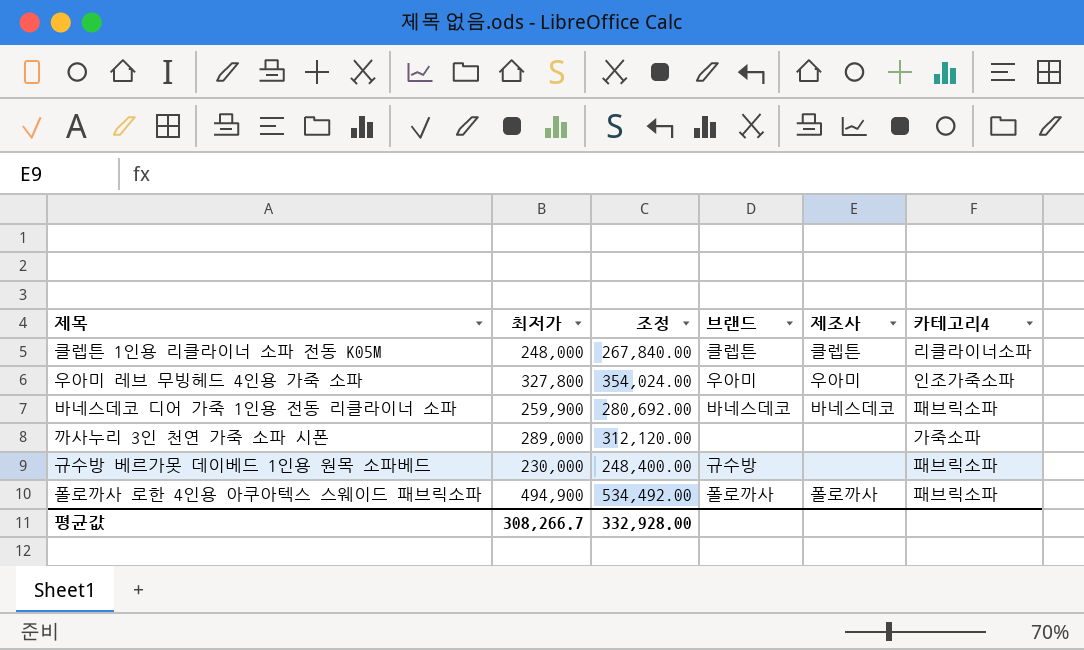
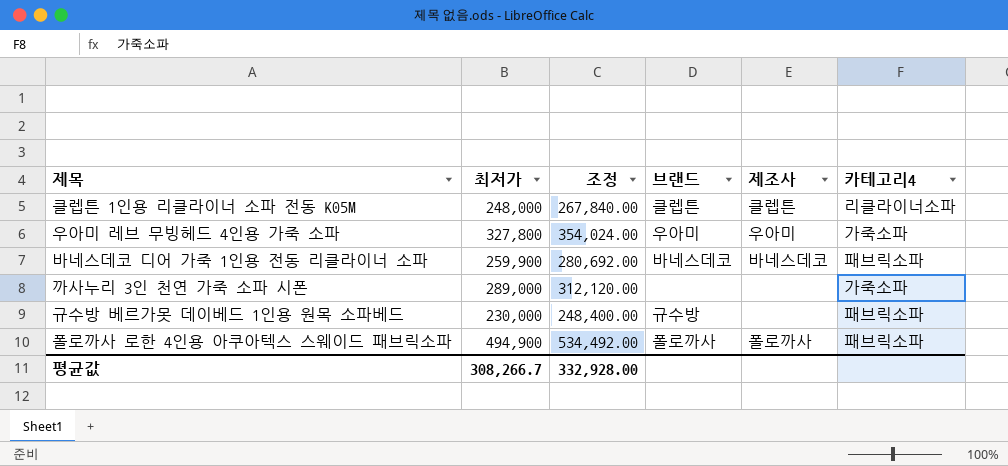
우아미 레브 무빙헤드 4인용 가죽 소파 | 카테고리4: 인조가죽소파 -> 가죽소파

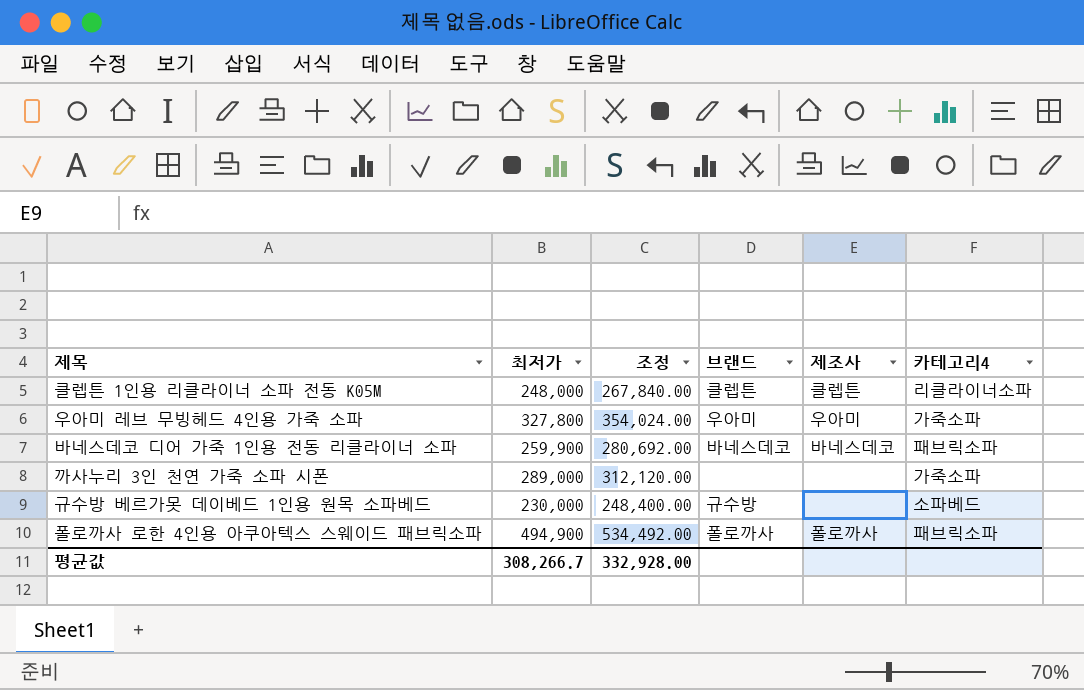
규수방 베르가못 데이베드 1인용 원목 소파베드 | 카테고리4: 패브릭소파 -> 소파베드

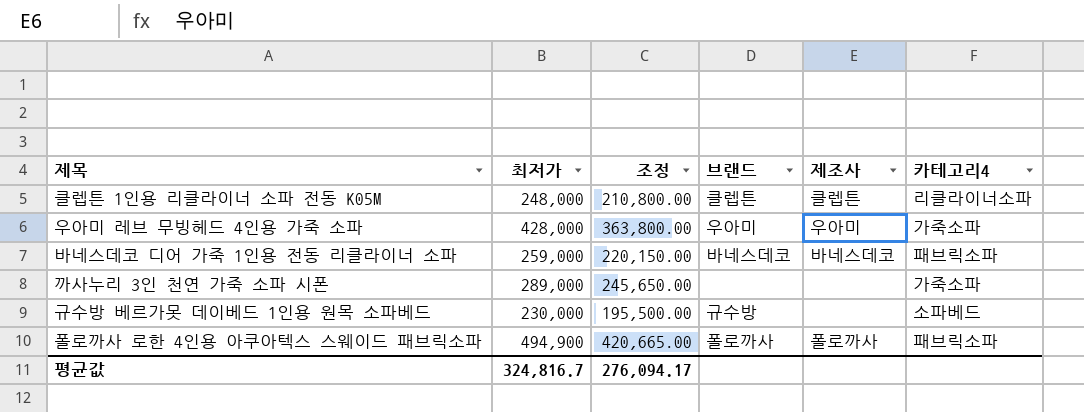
column 조정 | formula: [최저가] * 1.08 -> [최저가] * 0.85
우아미 레브 무빙헤드 4인용 가죽 소파 | 최저가: 327,800 -> 428,000
바네스데코 디어 가죽 1인용 전동 리클라이너 소파 | 최저가: 259,900 -> 259,000
평균값 | 최저가: 308,266.7 -> 324,816.7
평균값 | 조정: 332,928.00 -> 276,094.17

